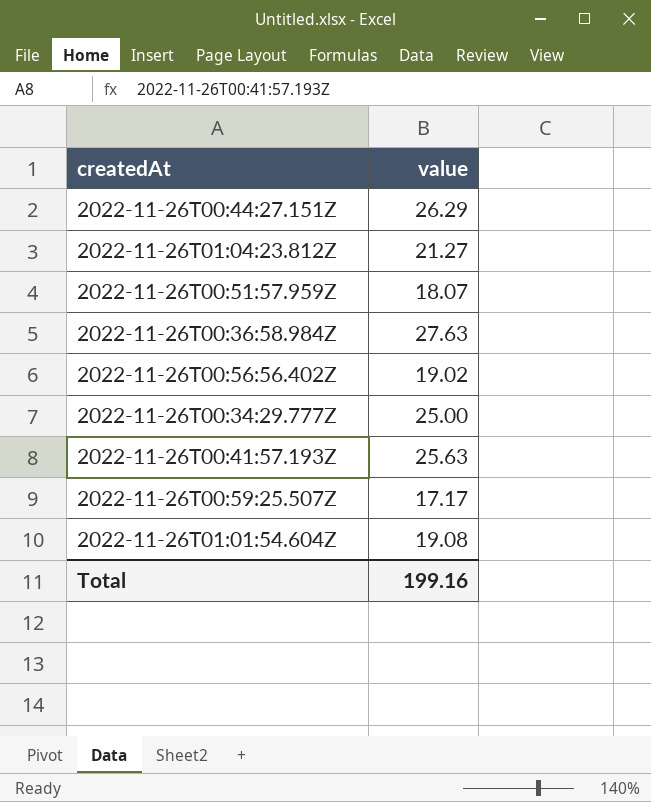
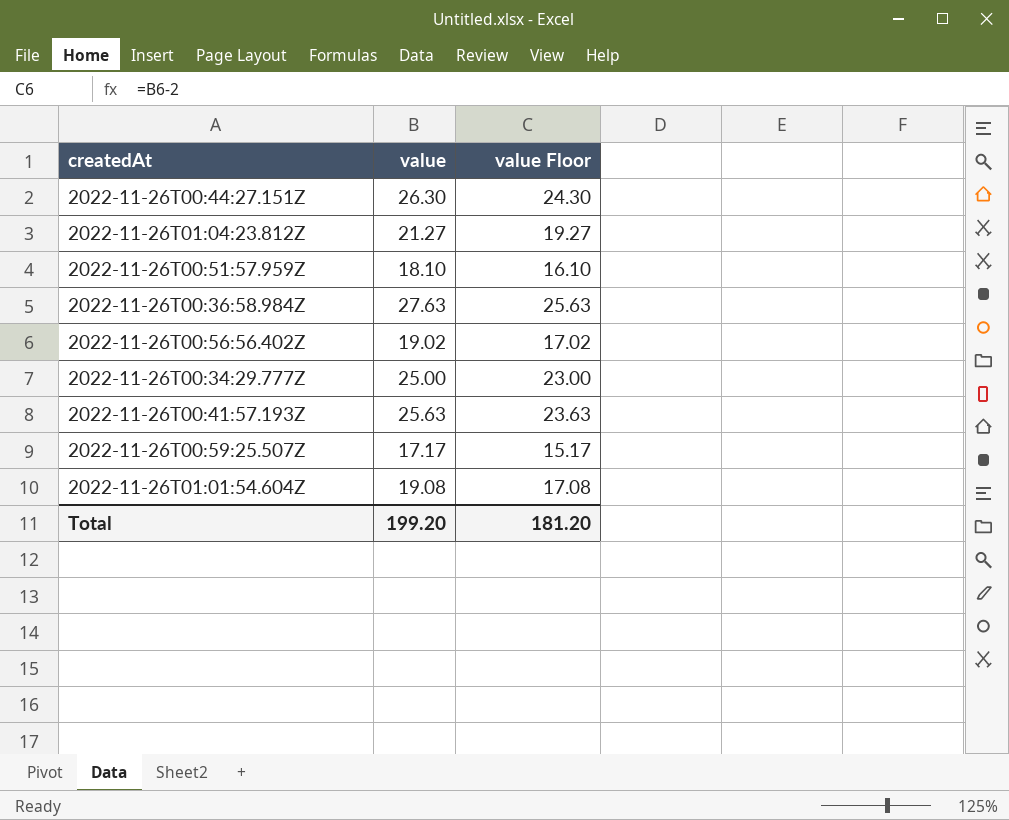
column value Floor | formula: none -> [value] - 2
2022-11-26T00:44:27.151Z | value: 26.29 -> 26.30
2022-11-26T00:51:57.959Z | value: 18.07 -> 18.10
Total | value: 199.16 -> 199.20

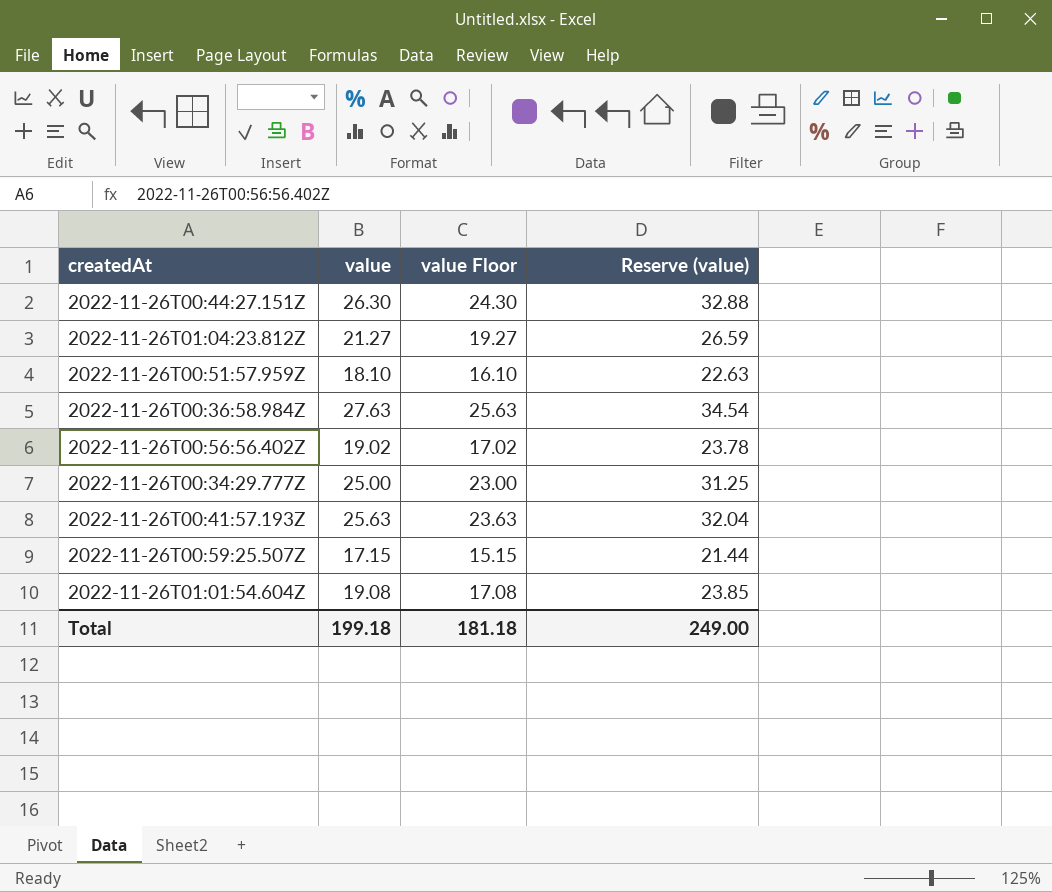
column Reserve (value) | formula: none -> [value] * 1.25
2022-11-26T00:59:25.507Z | value: 17.17 -> 17.15
2022-11-26T00:59:25.507Z | value Floor: 15.17 -> 15.15
Total | value: 199.20 -> 199.18
Total | value Floor: 181.20 -> 181.18

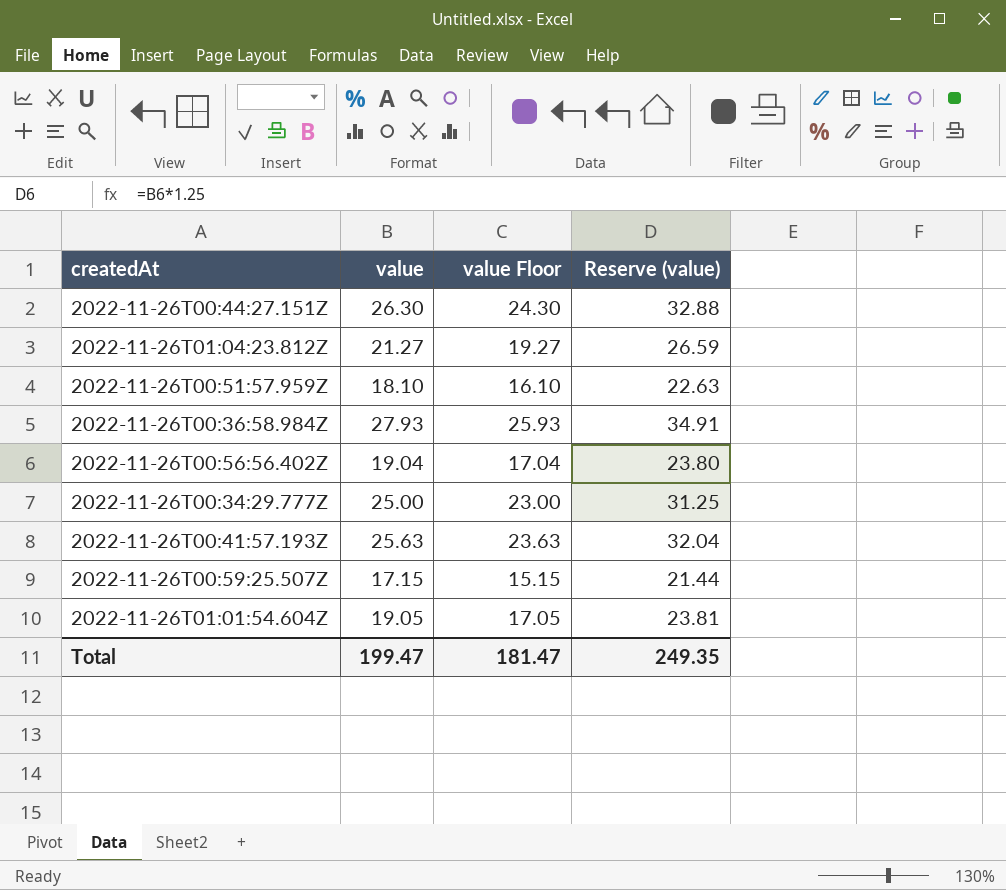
2022-11-26T00:36:58.984Z | value: 27.63 -> 27.93
2022-11-26T00:36:58.984Z | value Floor: 25.63 -> 25.93
2022-11-26T00:36:58.984Z | Reserve (value): 34.54 -> 34.91
2022-11-26T00:56:56.402Z | value: 19.02 -> 19.04
2022-11-26T00:56:56.402Z | value Floor: 17.02 -> 17.04
2022-11-26T00:56:56.402Z | Reserve (value): 23.78 -> 23.80
2022-11-26T01:01:54.604Z | value: 19.08 -> 19.05
2022-11-26T01:01:54.604Z | value Floor: 17.08 -> 17.05
2022-11-26T01:01:54.604Z | Reserve (value): 23.85 -> 23.81
Total | value: 199.18 -> 199.47
Total | value Floor: 181.18 -> 181.47
Total | Reserve (value): 249.00 -> 249.35

